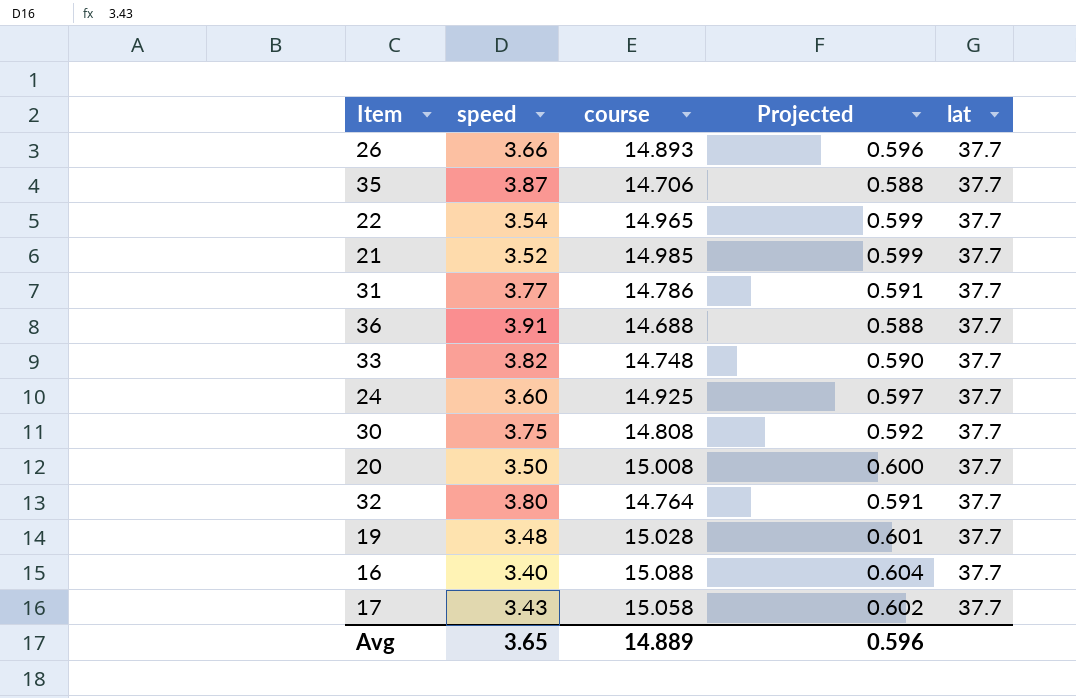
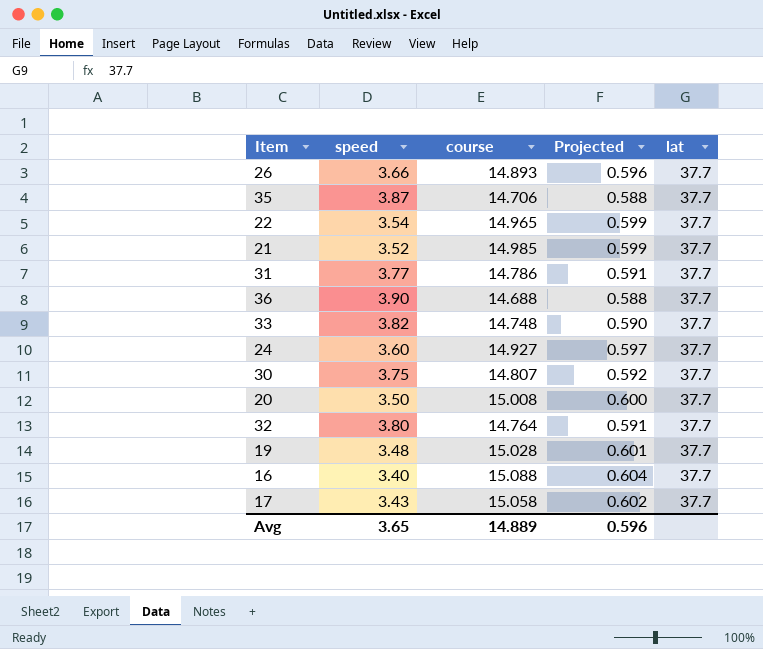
36 | speed: 3.91 -> 3.90
24 | course: 14.925 -> 14.927
30 | course: 14.808 -> 14.807

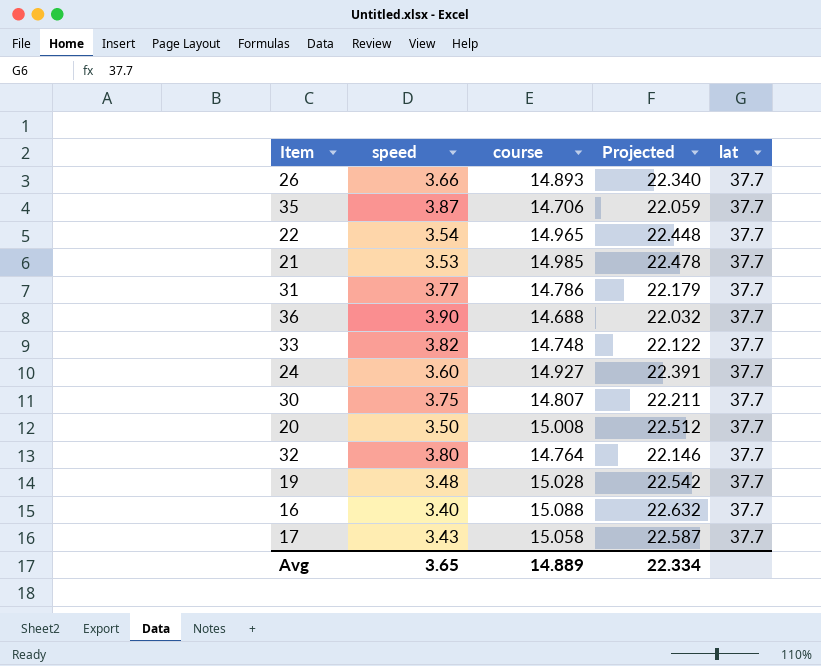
column Projected | formula: [course] * 0.04 -> [course] * 1.5
21 | speed: 3.52 -> 3.53
Avg | Projected: 0.596 -> 22.334

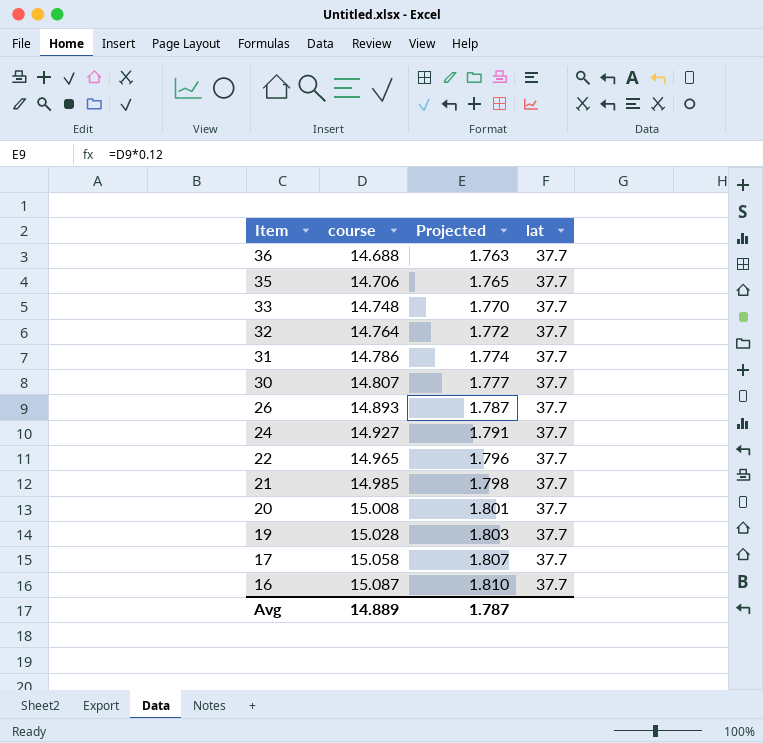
row order: none -> Item descending
column speed | position: 2 -> none
column Projected | formula: [course] * 1.5 -> [course] * 0.12
16 | course: 15.088 -> 15.087
Avg | Projected: 22.334 -> 1.787

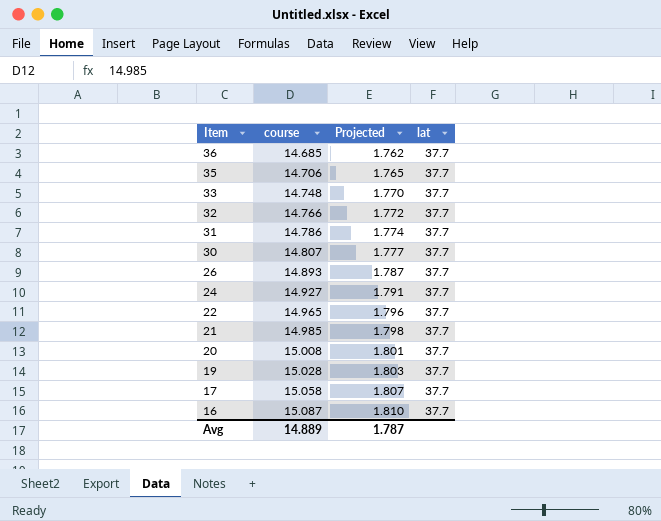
36 | course: 14.688 -> 14.685
36 | Projected: 1.763 -> 1.762
32 | course: 14.764 -> 14.766

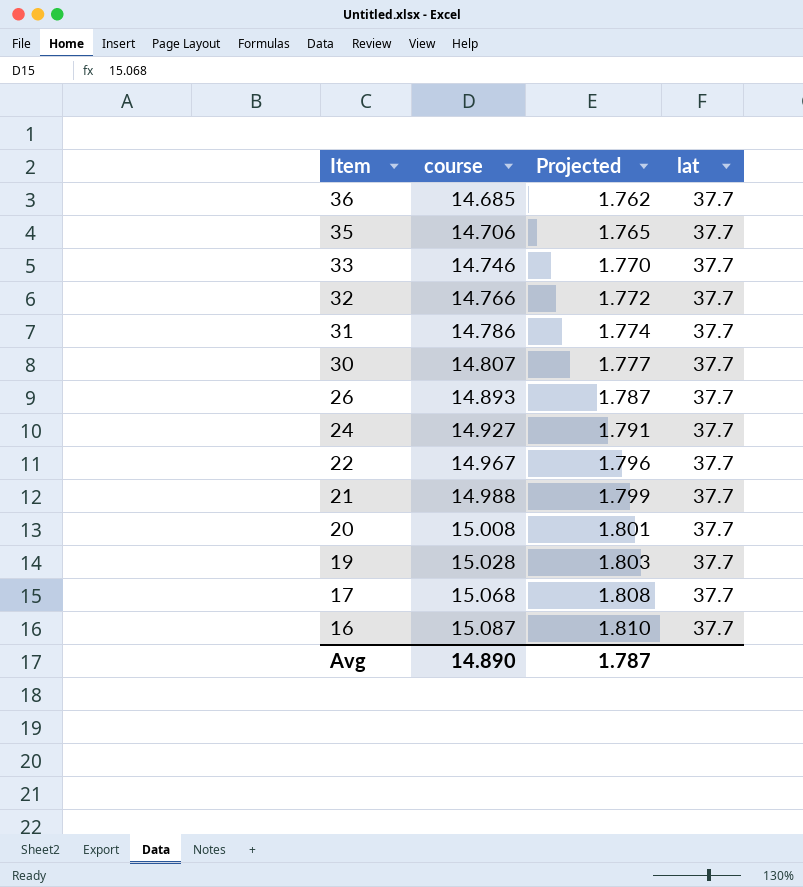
33 | course: 14.748 -> 14.746
22 | course: 14.965 -> 14.967
21 | course: 14.985 -> 14.988
21 | Projected: 1.798 -> 1.799
17 | course: 15.058 -> 15.068
17 | Projected: 1.807 -> 1.808
Avg | course: 14.889 -> 14.890

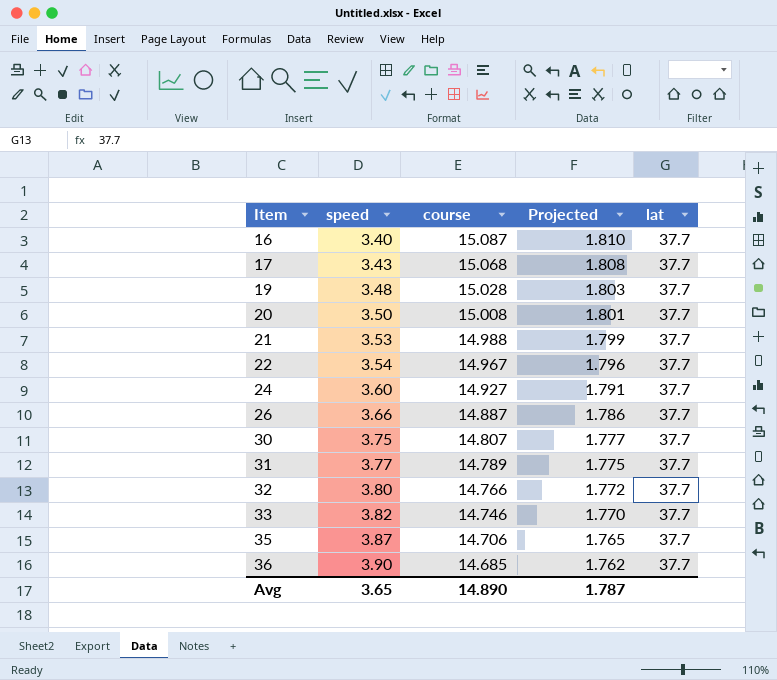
row order: Item descending -> Item ascending
column speed | position: none -> 2
26 | course: 14.893 -> 14.887
26 | Projected: 1.787 -> 1.786
31 | course: 14.786 -> 14.789
31 | Projected: 1.774 -> 1.775

